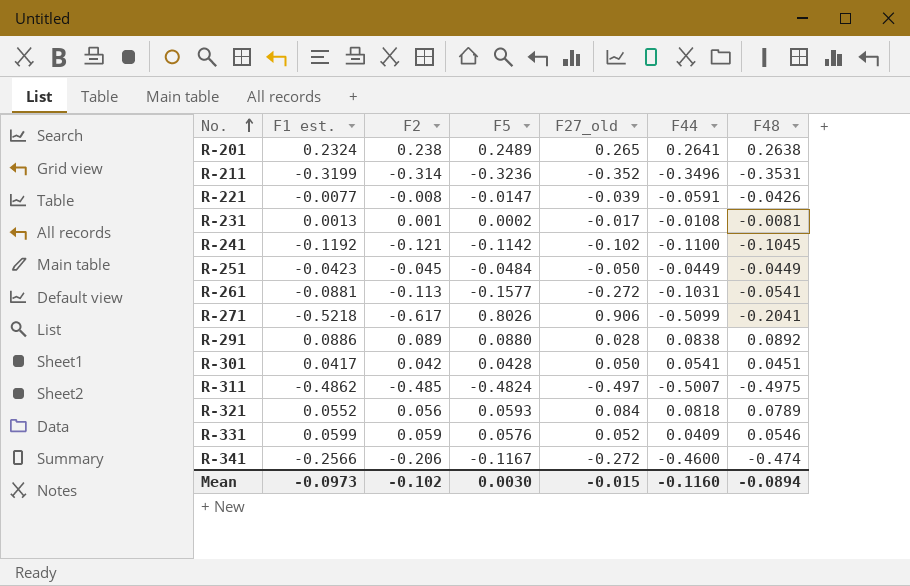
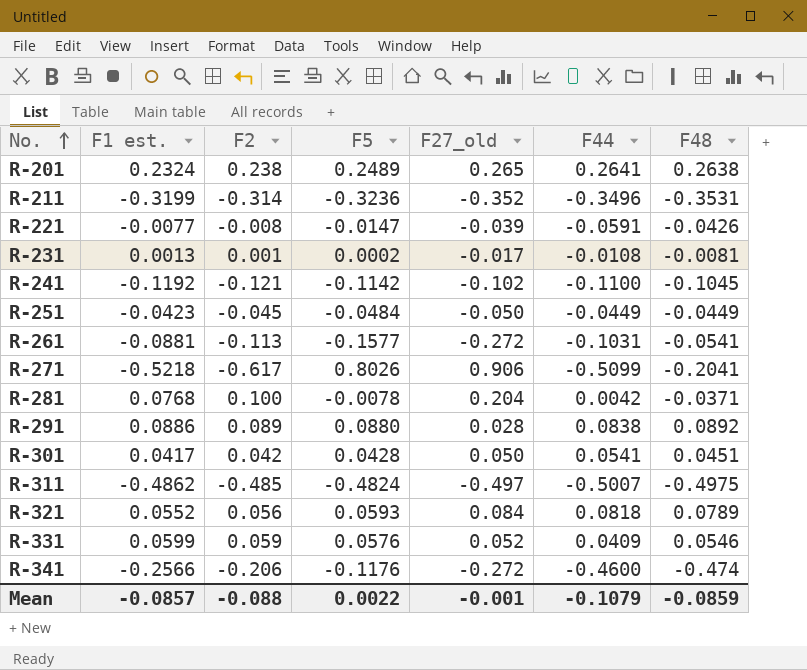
row R-281: none -> 0.0768 | 0.100 | -0.0078 | 0.204 | 0.0042 | -0.0371
R-341 | F5: -0.1167 -> -0.1176
Mean | F1 est.: -0.0973 -> -0.0857
Mean | F2: -0.102 -> -0.088
Mean | F5: 0.0030 -> 0.0022
Mean | F27_old: -0.015 -> -0.001
Mean | F44: -0.1160 -> -0.1079
Mean | F48: -0.0894 -> -0.0859

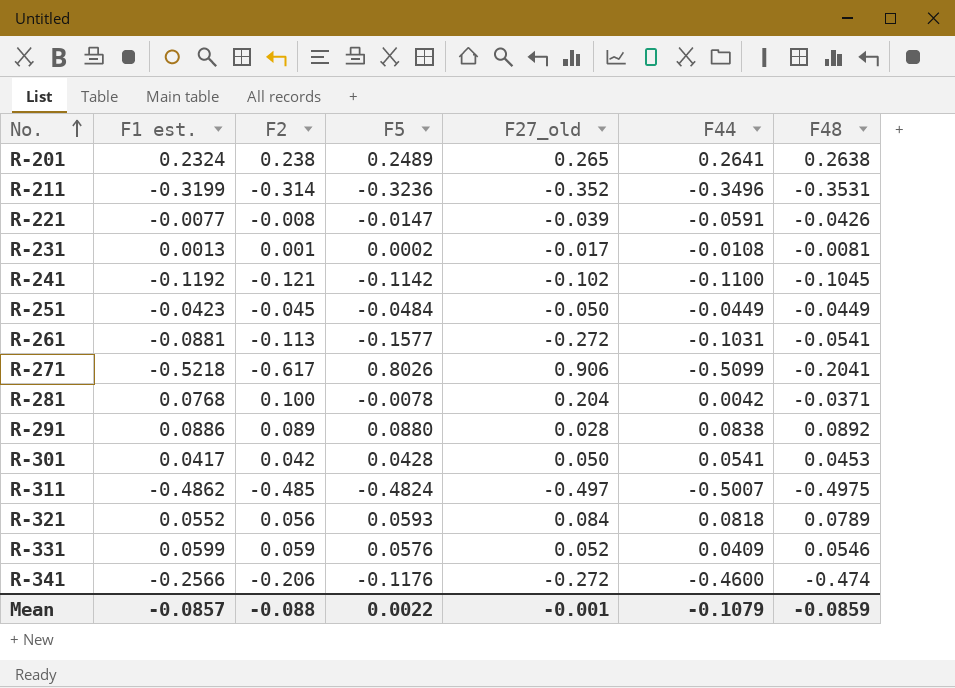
R-301 | F48: 0.0451 -> 0.0453

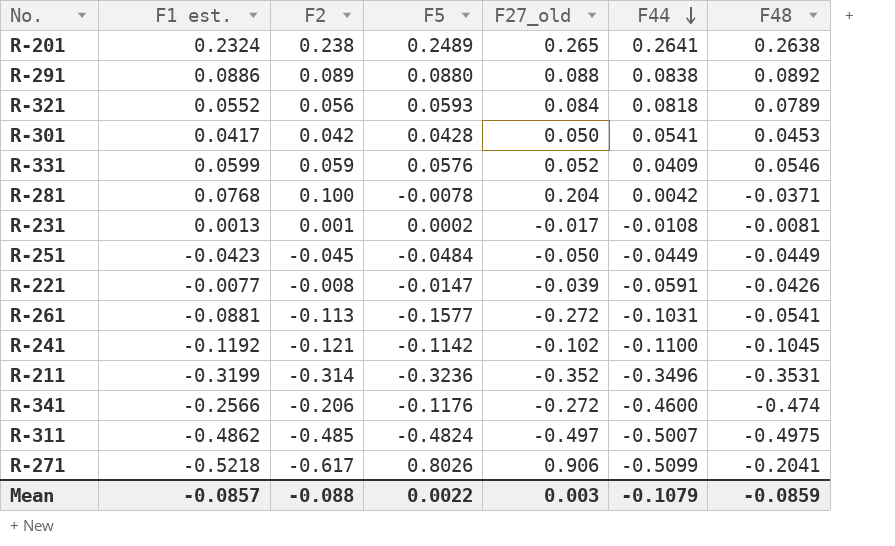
row order: No. ascending -> F44 descending
R-291 | F27_old: 0.028 -> 0.088
Mean | F27_old: -0.001 -> 0.003

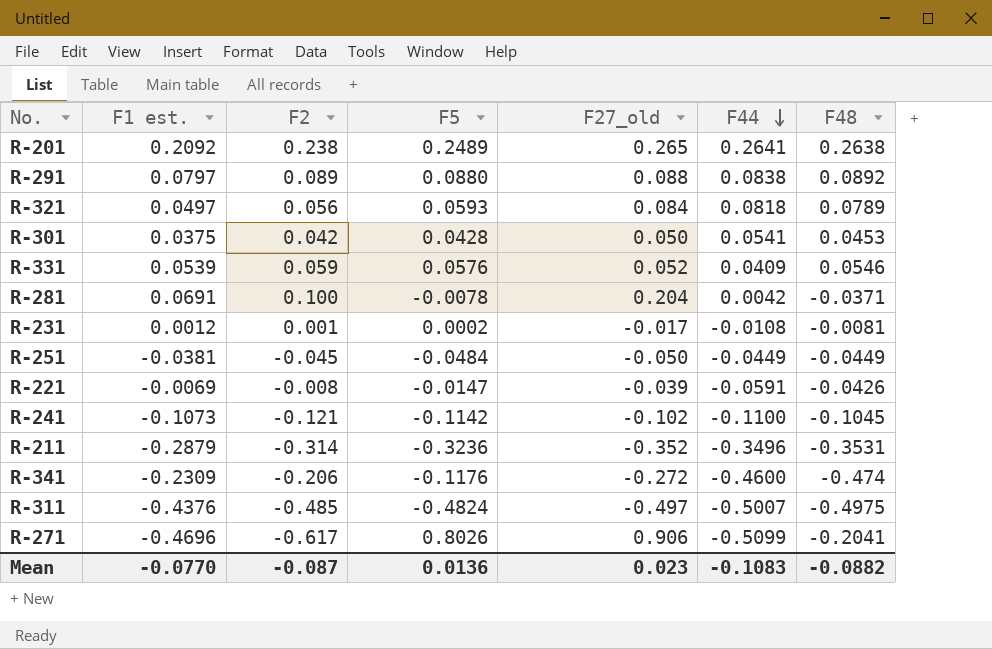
row R-261: -0.0881 | -0.113 | -0.1577 | -0.272 | -0.1031 | -0.0541 -> none
R-201 | F1 est.: 0.2324 -> 0.2092
R-291 | F1 est.: 0.0886 -> 0.0797
R-321 | F1 est.: 0.0552 -> 0.0497
R-301 | F1 est.: 0.0417 -> 0.0375
R-331 | F1 est.: 0.0599 -> 0.0539
R-281 | F1 est.: 0.0768 -> 0.0691
R-231 | F1 est.: 0.0013 -> 0.0012
R-251 | F1 est.: -0.0423 -> -0.0381
R-221 | F1 est.: -0.0077 -> -0.0069
R-241 | F1 est.: -0.1192 -> -0.1073
R-211 | F1 est.: -0.3199 -> -0.2879
R-341 | F1 est.: -0.2566 -> -0.2309
R-311 | F1 est.: -0.4862 -> -0.4376
R-271 | F1 est.: -0.5218 -> -0.4696
Mean | F1 est.: -0.0857 -> -0.0770
Mean | F2: -0.088 -> -0.087
Mean | F5: 0.0022 -> 0.0136
Mean | F27_old: 0.003 -> 0.023
Mean | F44: -0.1079 -> -0.1083
Mean | F48: -0.0859 -> -0.0882

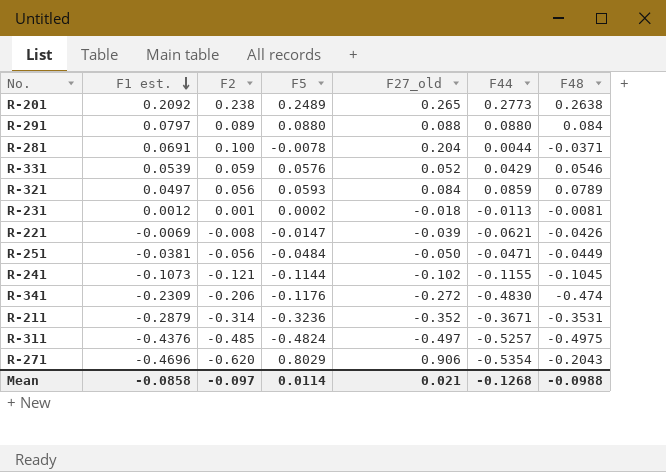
row order: F44 descending -> F1 est. descending
row R-301: 0.0375 | 0.042 | 0.0428 | 0.050 | 0.0541 | 0.0453 -> none
R-201 | F44: 0.2641 -> 0.2773
R-291 | F44: 0.0838 -> 0.0880
R-291 | F48: 0.0892 -> 0.084
R-281 | F44: 0.0042 -> 0.0044
R-331 | F44: 0.0409 -> 0.0429
R-321 | F44: 0.0818 -> 0.0859
R-231 | F27_old: -0.017 -> -0.018
R-231 | F44: -0.0108 -> -0.0113
R-221 | F44: -0.0591 -> -0.0621
R-251 | F2: -0.045 -> -0.056
R-251 | F44: -0.0449 -> -0.0471
R-241 | F5: -0.1142 -> -0.1144
R-241 | F44: -0.1100 -> -0.1155
R-341 | F44: -0.4600 -> -0.4830
R-211 | F44: -0.3496 -> -0.3671
R-311 | F44: -0.5007 -> -0.5257
R-271 | F2: -0.617 -> -0.620
R-271 | F5: 0.8026 -> 0.8029
R-271 | F44: -0.5099 -> -0.5354
R-271 | F48: -0.2041 -> -0.2043
Mean | F1 est.: -0.0770 -> -0.0858
Mean | F2: -0.087 -> -0.097
Mean | F5: 0.0136 -> 0.0114
Mean | F27_old: 0.023 -> 0.021
Mean | F44: -0.1083 -> -0.1268
Mean | F48: -0.0882 -> -0.0988

